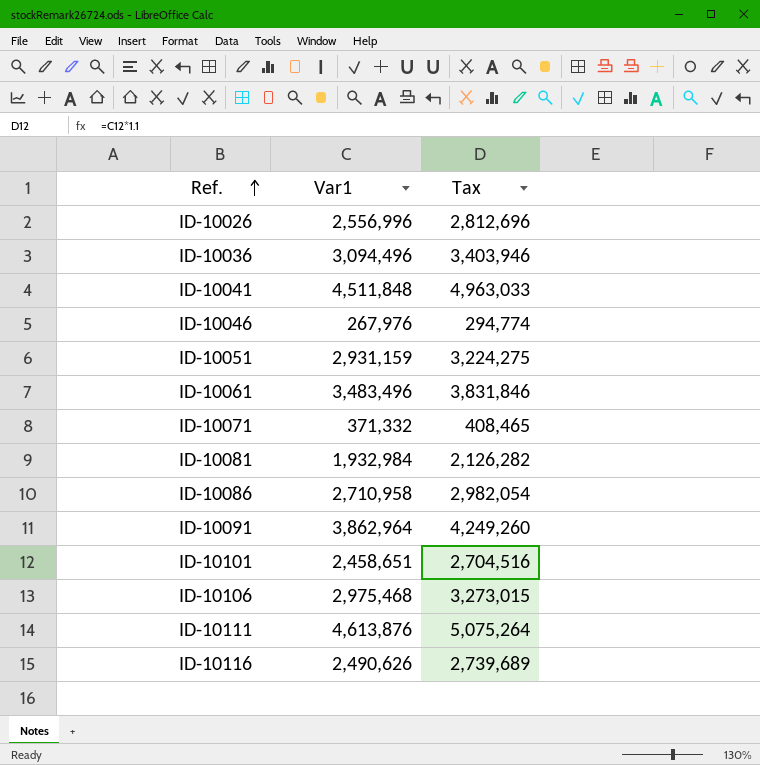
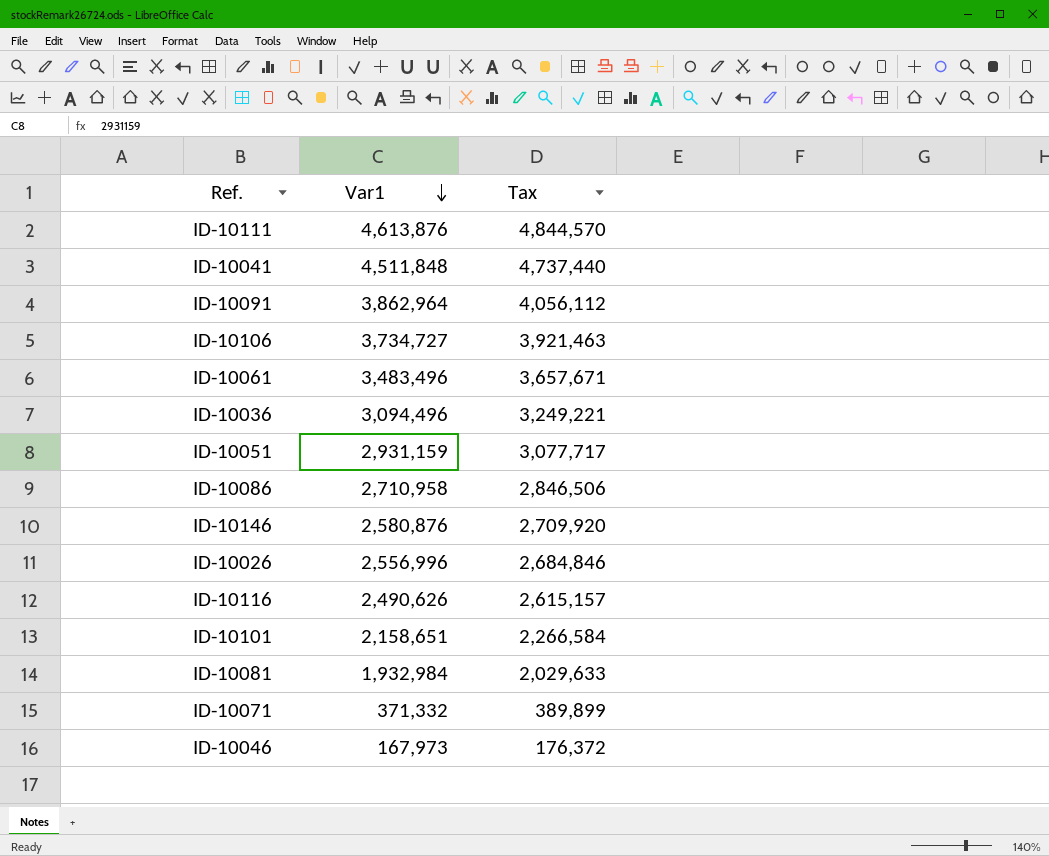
row order: Ref. ascending -> Var1 descending
column Tax | formula: [Var1] * 1.1 -> [Var1] * 1.05
ID-10106 | Var1: 2,975,468 -> 3,734,727
row ID-10146: none -> 2,580,876 | 2,709,920
ID-10101 | Var1: 2,458,651 -> 2,158,651
ID-10046 | Var1: 267,976 -> 167,973

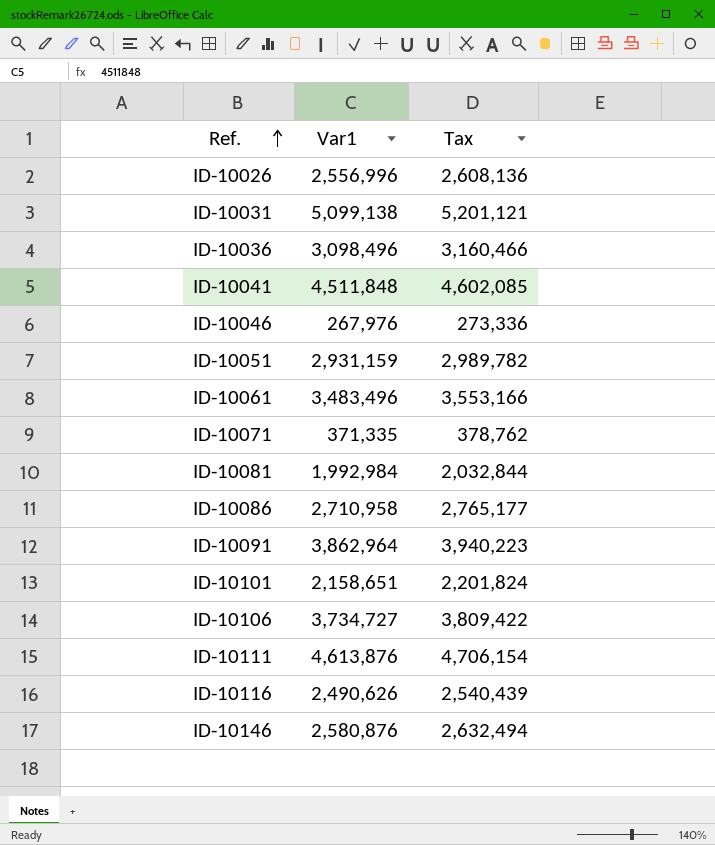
row order: Var1 descending -> Ref. ascending
column Tax | formula: [Var1] * 1.05 -> [Var1] * 1.02
row ID-10031: none -> 5,099,138 | 5,201,121
ID-10036 | Var1: 3,094,496 -> 3,098,496
ID-10046 | Var1: 167,973 -> 267,976
ID-10071 | Var1: 371,332 -> 371,335
ID-10081 | Var1: 1,932,984 -> 1,992,984

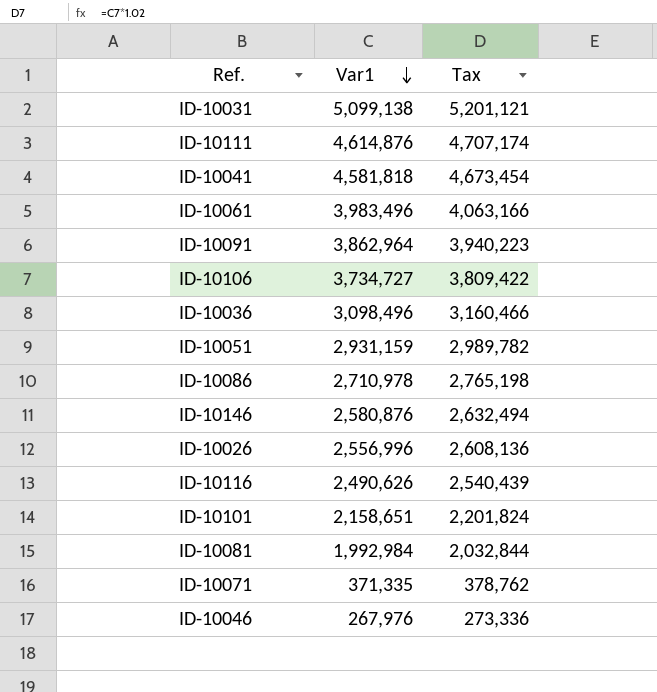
row order: Ref. ascending -> Var1 descending
ID-10111 | Var1: 4,613,876 -> 4,614,876
ID-10111 | Tax: 4,706,154 -> 4,707,174
ID-10041 | Var1: 4,511,848 -> 4,581,818
ID-10041 | Tax: 4,602,085 -> 4,673,454
ID-10061 | Var1: 3,483,496 -> 3,983,496
ID-10061 | Tax: 3,553,166 -> 4,063,166
ID-10086 | Var1: 2,710,958 -> 2,710,978
ID-10086 | Tax: 2,765,177 -> 2,765,198

